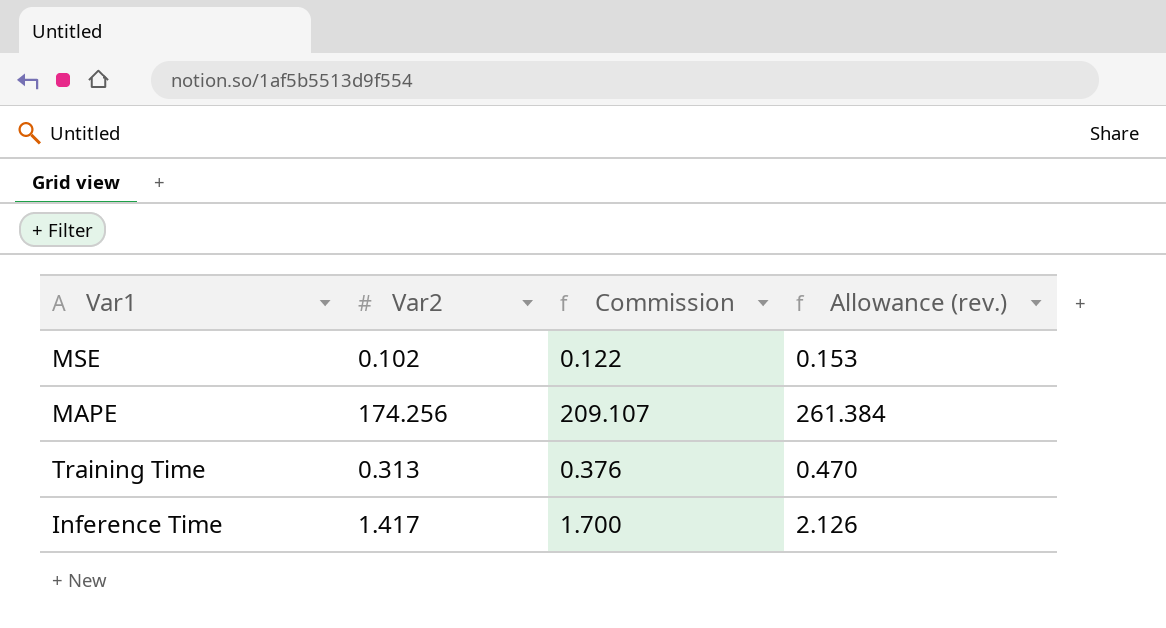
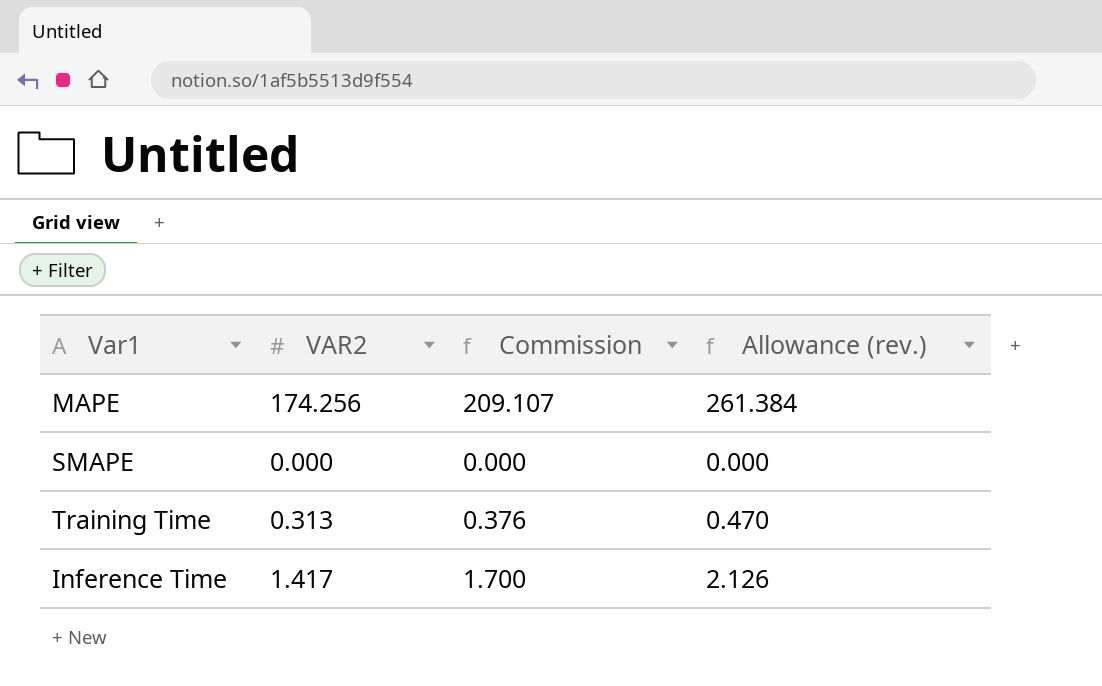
column name: Var2 -> VAR2
row MSE: 0.102 | 0.122 | 0.153 -> none
row SMAPE: none -> 0.000 | 0.000 | 0.000

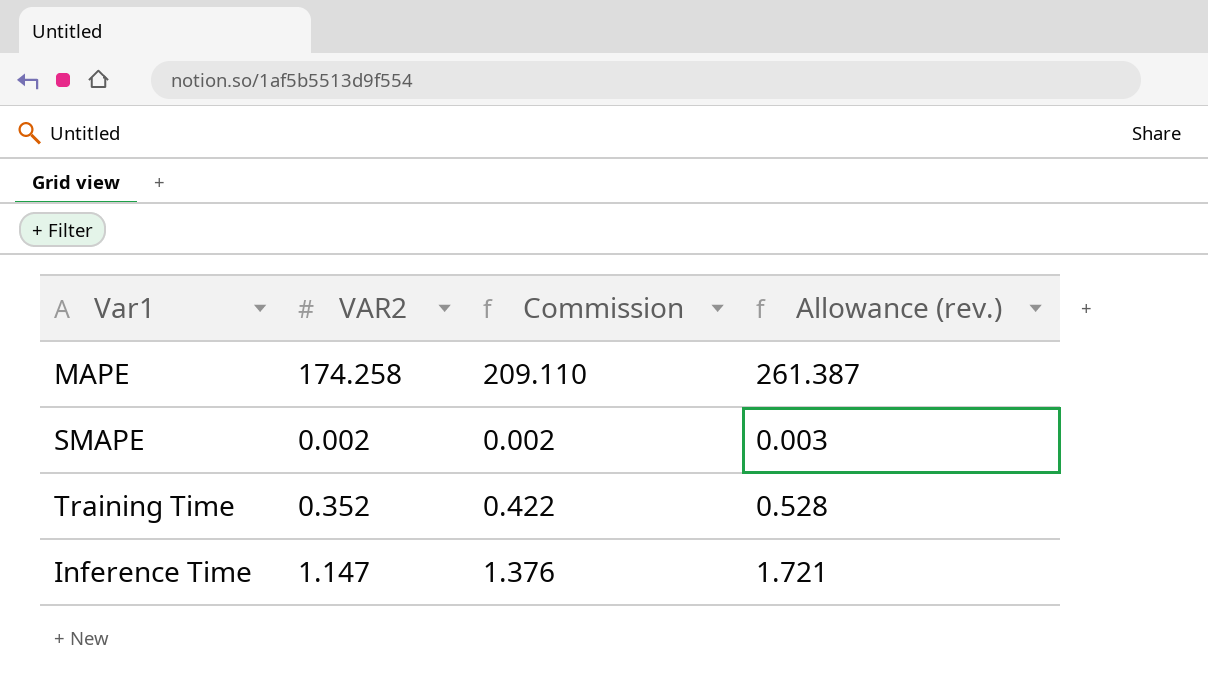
MAPE | VAR2: 174.256 -> 174.258
MAPE | Commission: 209.107 -> 209.110
MAPE | Allowance (rev.): 261.384 -> 261.387
SMAPE | VAR2: 0.000 -> 0.002
SMAPE | Commission: 0.000 -> 0.002
SMAPE | Allowance (rev.): 0.000 -> 0.003
Training Time | VAR2: 0.313 -> 0.352
Training Time | Commission: 0.376 -> 0.422
Training Time | Allowance (rev.): 0.470 -> 0.528
Inference Time | VAR2: 1.417 -> 1.147
Inference Time | Commission: 1.700 -> 1.376
Inference Time | Allowance (rev.): 2.126 -> 1.721

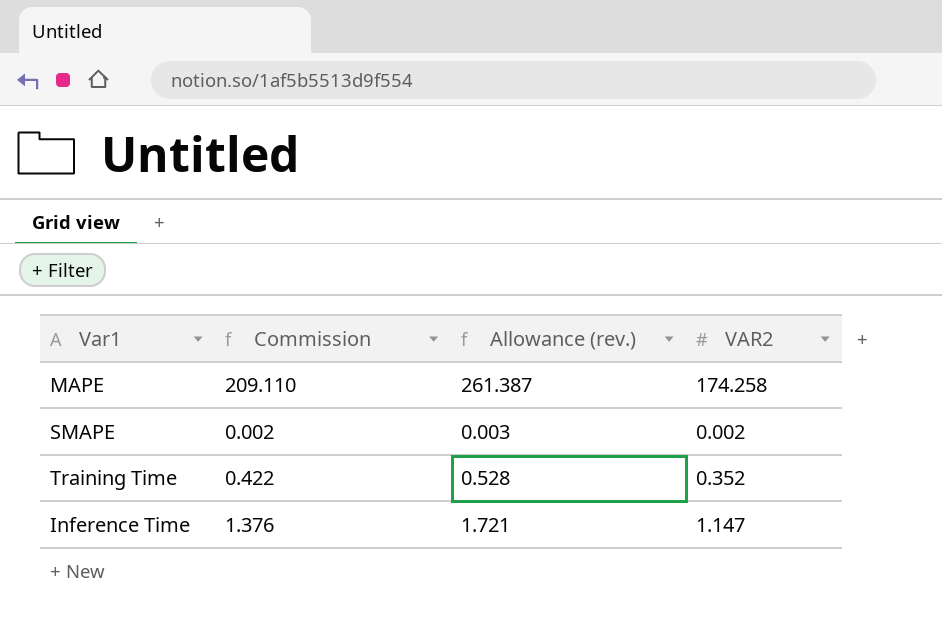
column VAR2 | position: 2 -> 4

